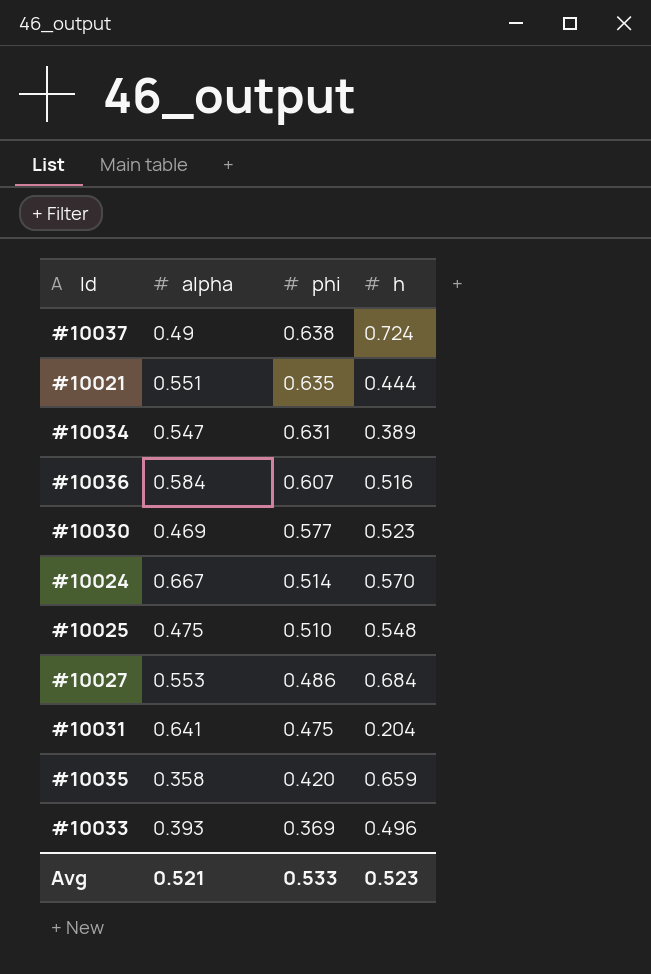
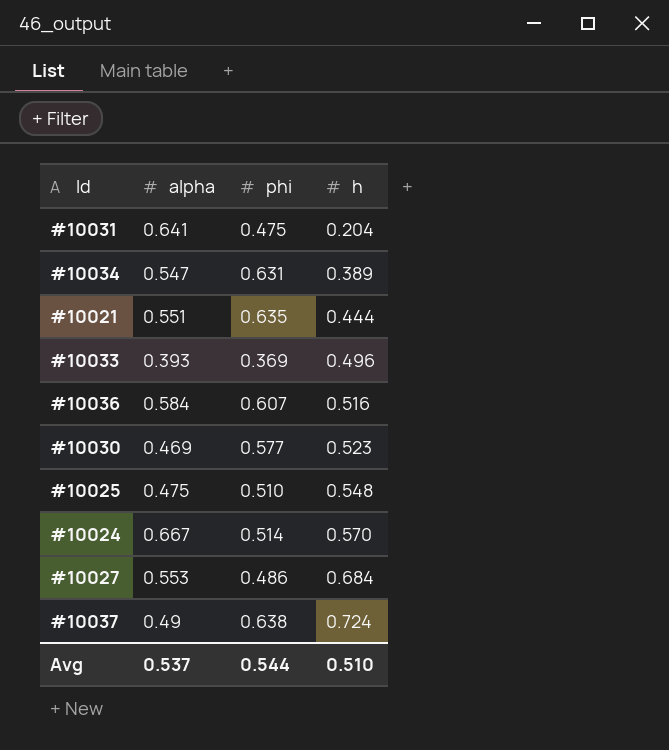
row order: phi descending -> h ascending
row #10035: 0.358 | 0.420 | 0.659 -> none
Avg | alpha: 0.521 -> 0.537
Avg | phi: 0.533 -> 0.544
Avg | h: 0.523 -> 0.510

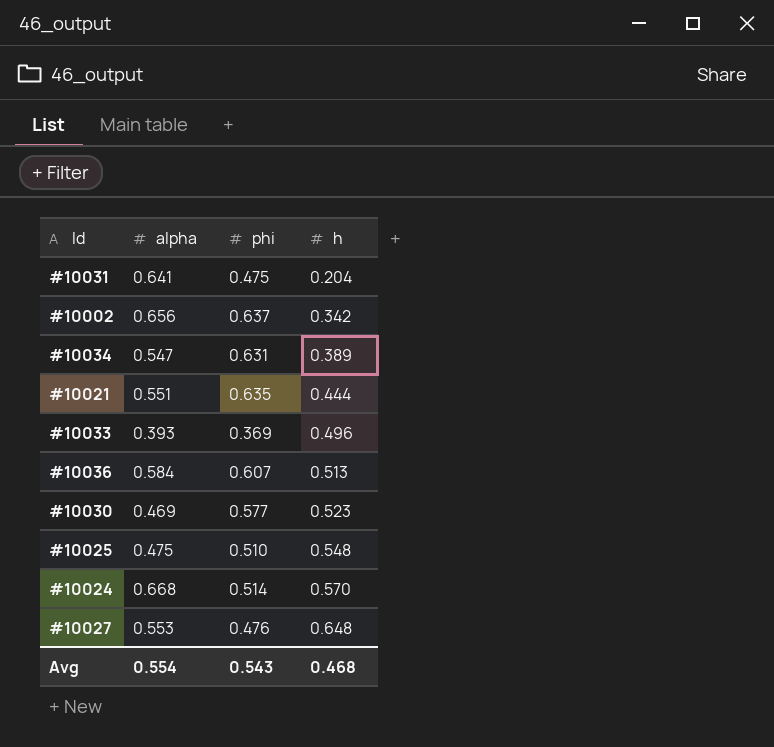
row #10037: 0.49 | 0.638 | 0.724 -> none
row #10002: none -> 0.656 | 0.637 | 0.342
#10036 | h: 0.516 -> 0.513
#10024 | alpha: 0.667 -> 0.668
#10027 | phi: 0.486 -> 0.476
#10027 | h: 0.684 -> 0.648
Avg | alpha: 0.537 -> 0.554
Avg | phi: 0.544 -> 0.543
Avg | h: 0.510 -> 0.468

